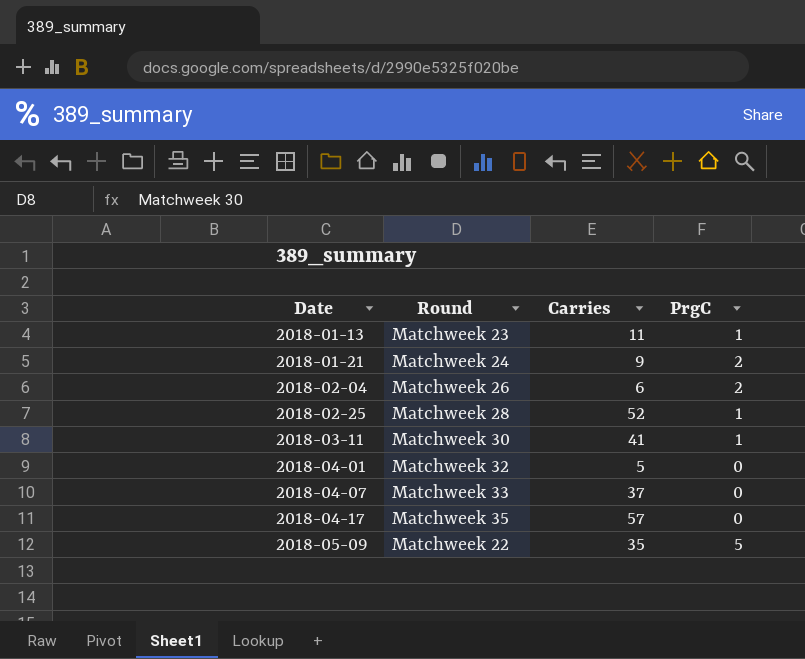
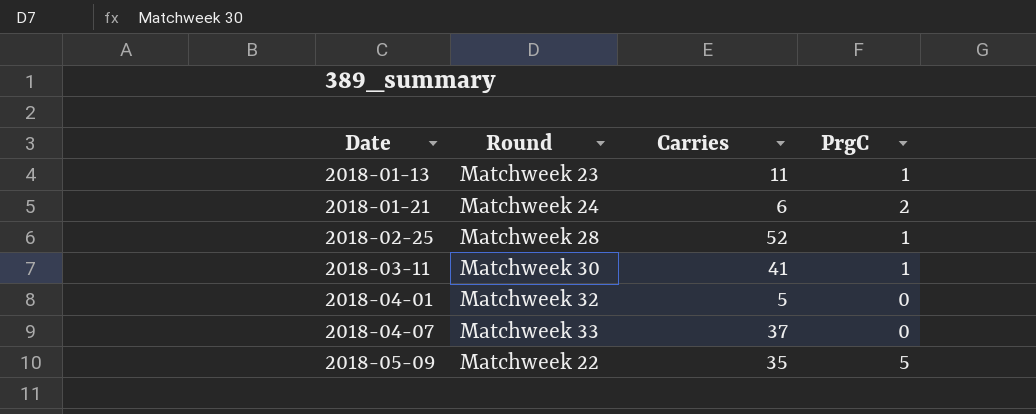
row 2018-02-04: Matchweek 26 | 6 | 2 -> none
row 2018-04-17: Matchweek 35 | 57 | 0 -> none
2018-01-21 | Carries: 9 -> 6

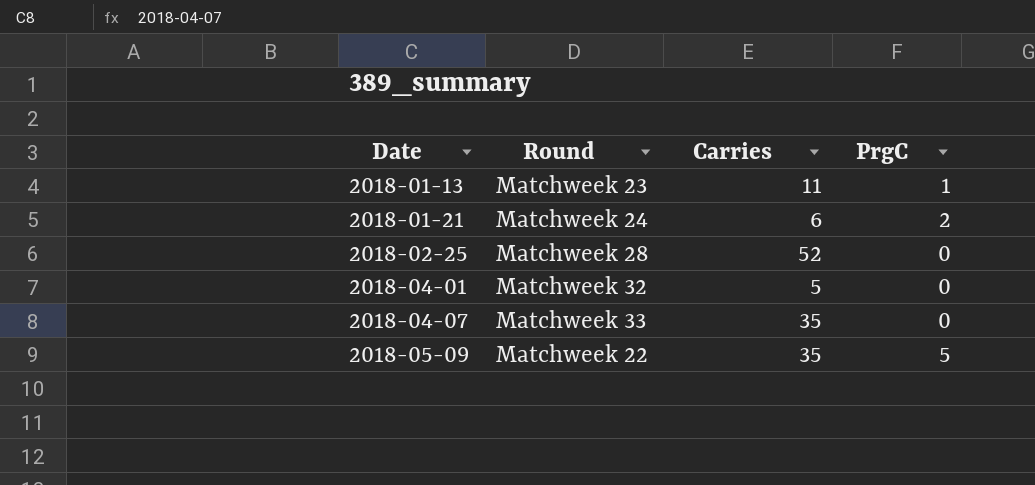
row 2018-03-11: Matchweek 30 | 41 | 1 -> none
2018-02-25 | PrgC: 1 -> 0
2018-04-07 | Carries: 37 -> 35

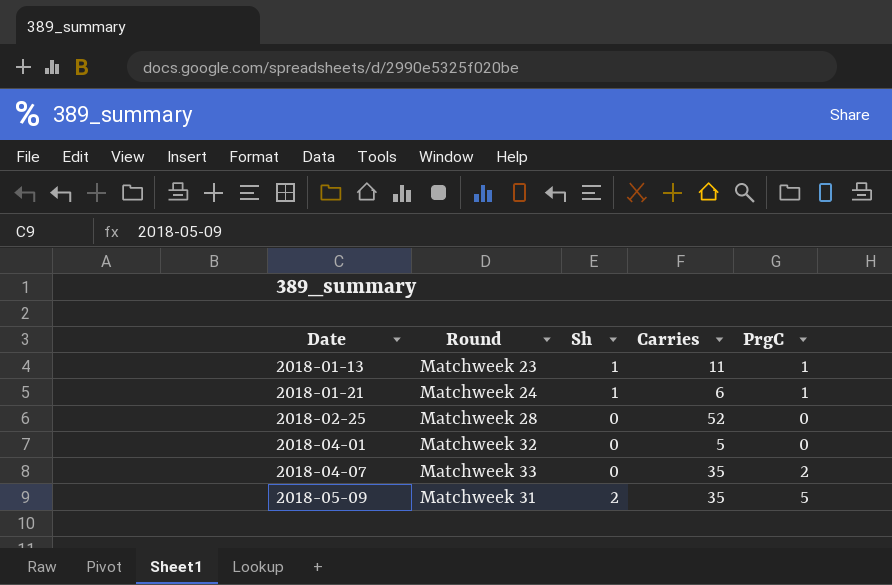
column Sh | position: none -> 3
2018-01-21 | PrgC: 2 -> 1
2018-04-07 | PrgC: 0 -> 2
2018-05-09 | Round: Matchweek 22 -> Matchweek 31

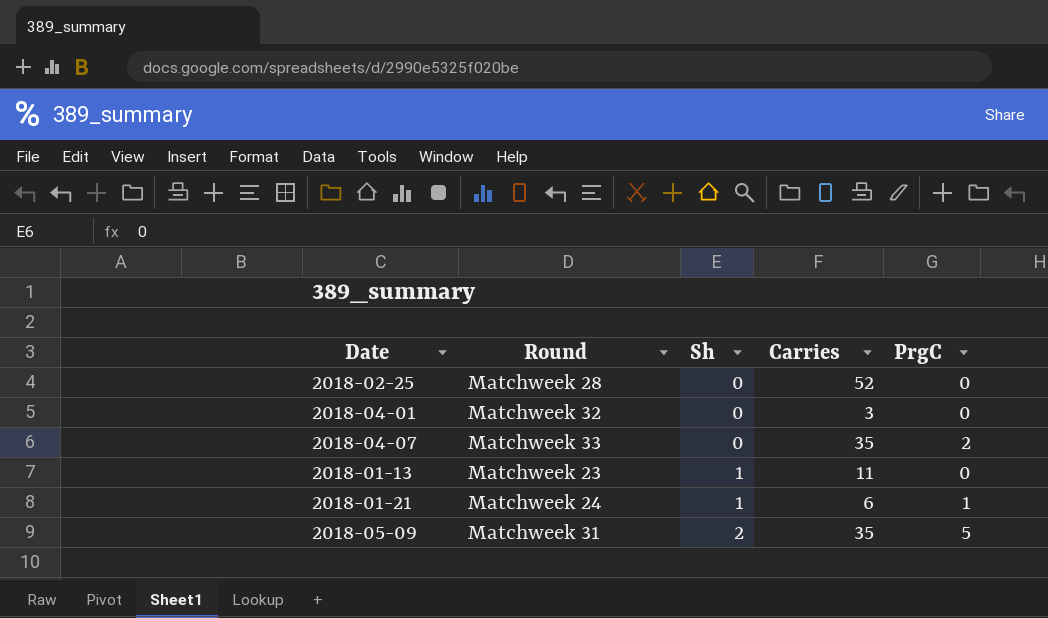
row order: Date ascending -> Sh ascending
2018-04-01 | Carries: 5 -> 3
2018-01-13 | PrgC: 1 -> 0

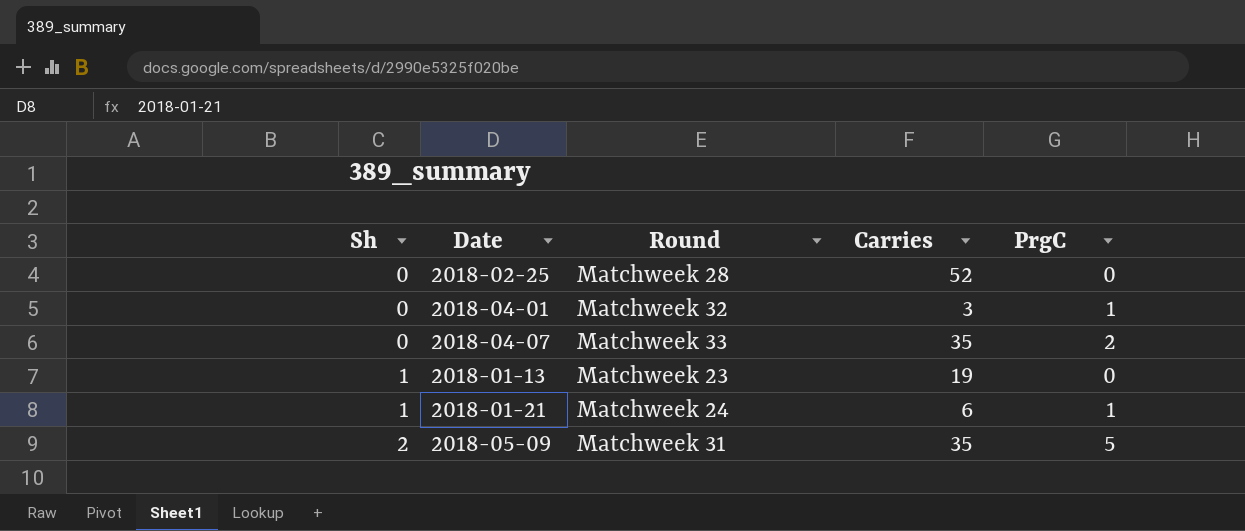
column Sh | position: 3 -> 1
2018-04-01 | PrgC: 0 -> 1
2018-01-13 | Carries: 11 -> 19

